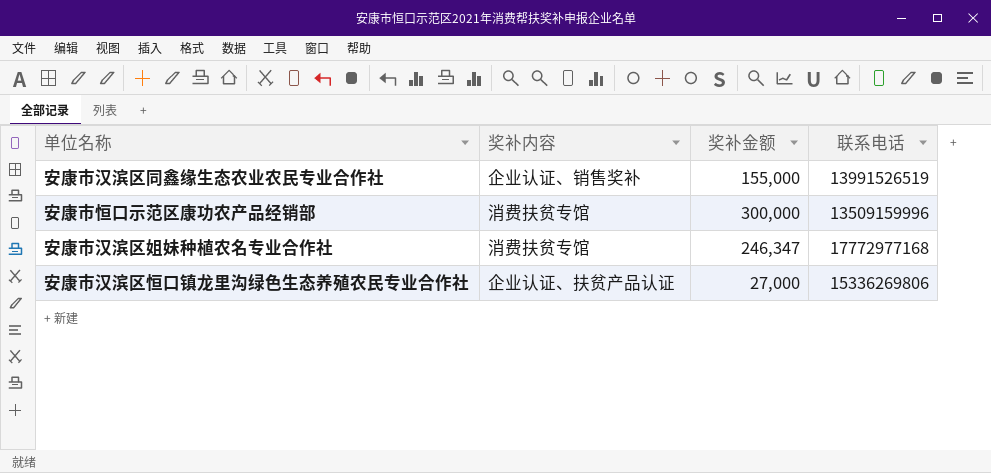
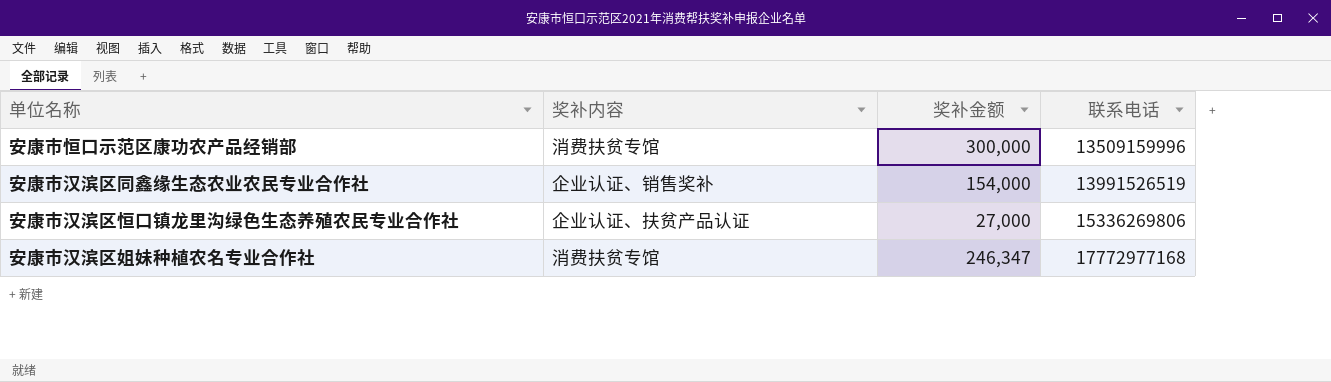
row order: none -> 联系电话 ascending
安康市汉滨区同鑫缘生态农业农民专业合作社 | 奖补金额: 155,000 -> 154,000

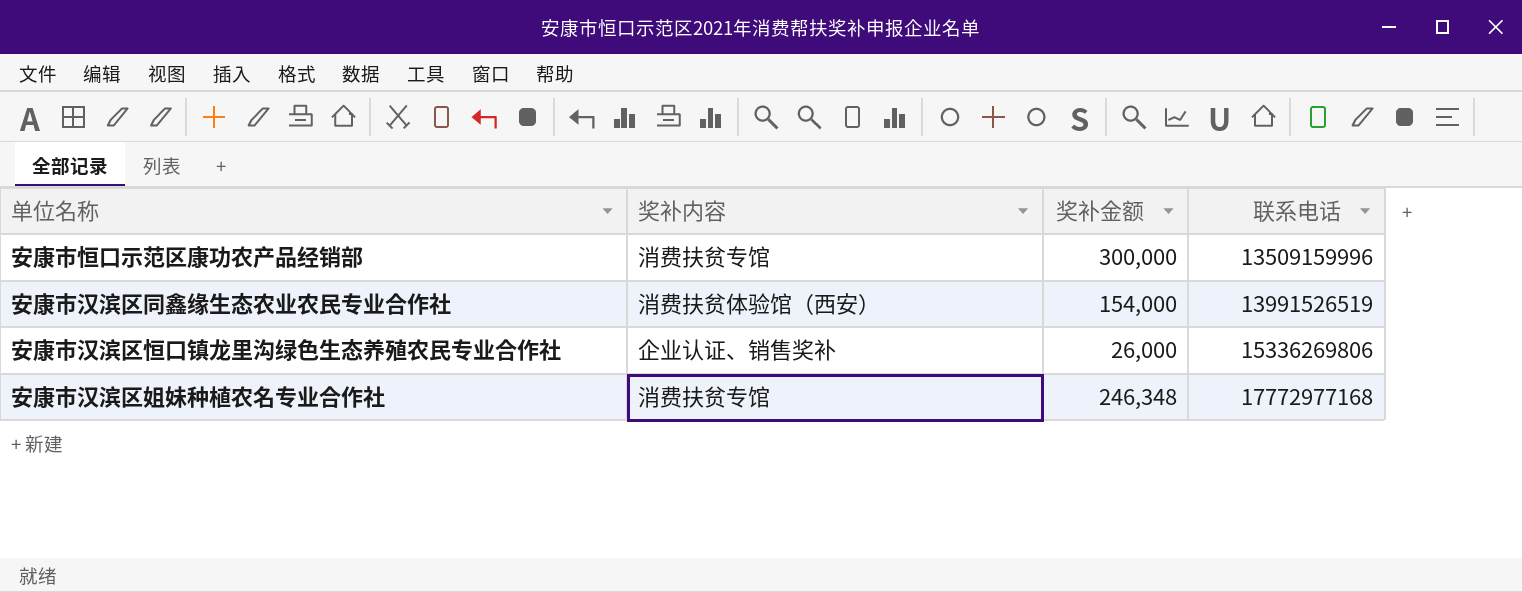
安康市汉滨区同鑫缘生态农业农民专业合作社 | 奖补内容: 企业认证、销售奖补 -> 消费扶贫体验馆（西安）
安康市汉滨区恒口镇龙里沟绿色生态养殖农民专业合作社 | 奖补内容: 企业认证、扶贫产品认证 -> 企业认证、销售奖补
安康市汉滨区恒口镇龙里沟绿色生态养殖农民专业合作社 | 奖补金额: 27,000 -> 26,000
安康市汉滨区姐妹种植农名专业合作社 | 奖补金额: 246,347 -> 246,348

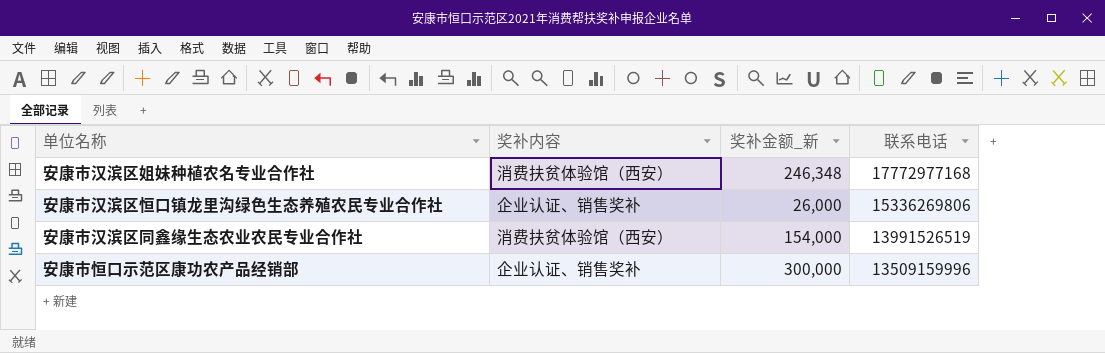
row order: 联系电话 ascending -> 联系电话 descending
column name: 奖补金额 -> 奖补金额_新
安康市汉滨区姐妹种植农名专业合作社 | 奖补内容: 消费扶贫专馆 -> 消费扶贫体验馆（西安）
安康市恒口示范区康功农产品经销部 | 奖补内容: 消费扶贫专馆 -> 企业认证、销售奖补

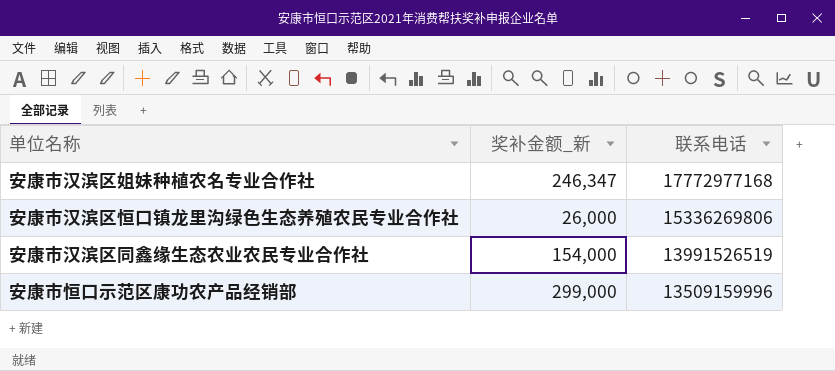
column 奖补内容 | position: 2 -> none
安康市汉滨区姐妹种植农名专业合作社 | 奖补金额_新: 246,348 -> 246,347
安康市恒口示范区康功农产品经销部 | 奖补金额_新: 300,000 -> 299,000

